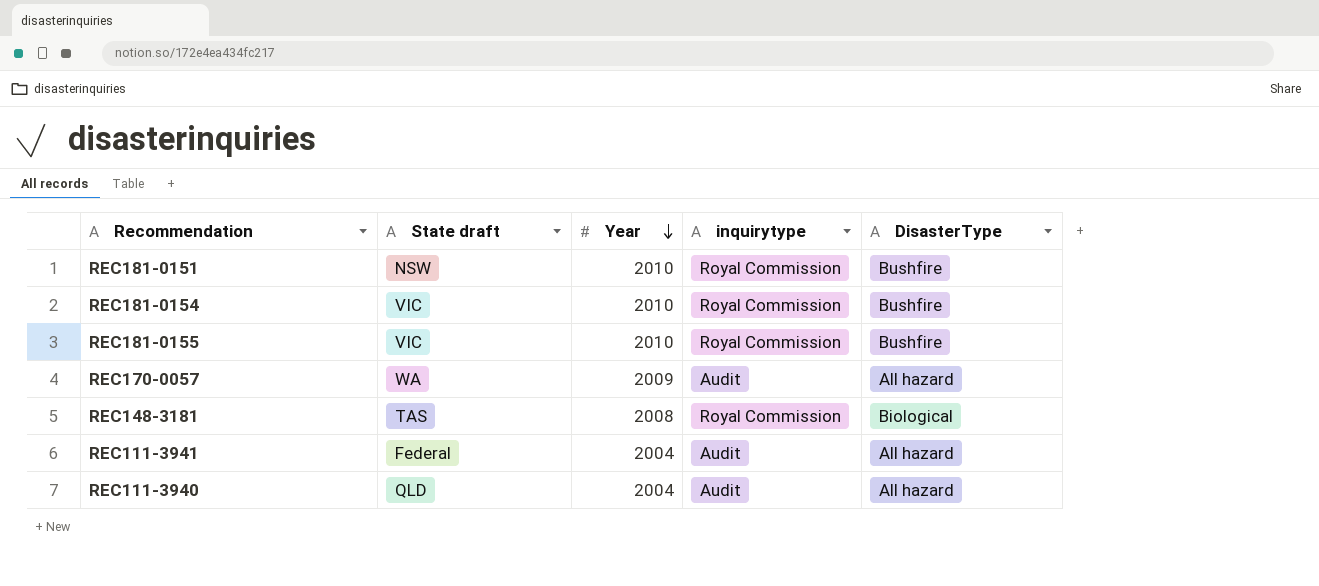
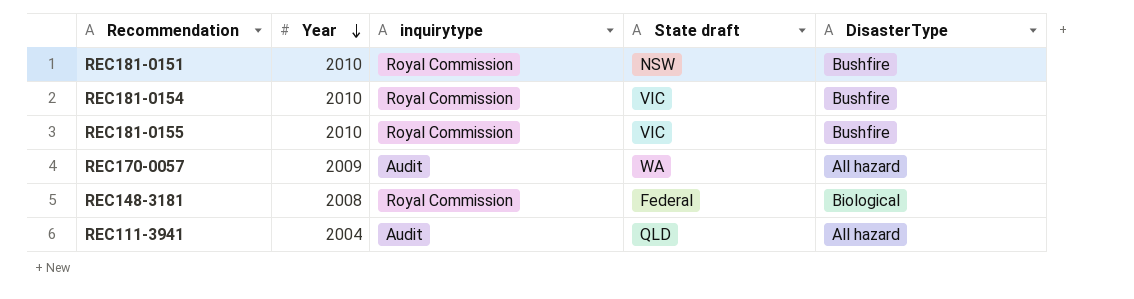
column State draft | position: 2 -> 4
row REC111-3940: QLD | 2004 | Audit | All hazard -> none
REC148-3181 | State draft: TAS -> Federal
REC111-3941 | State draft: Federal -> QLD

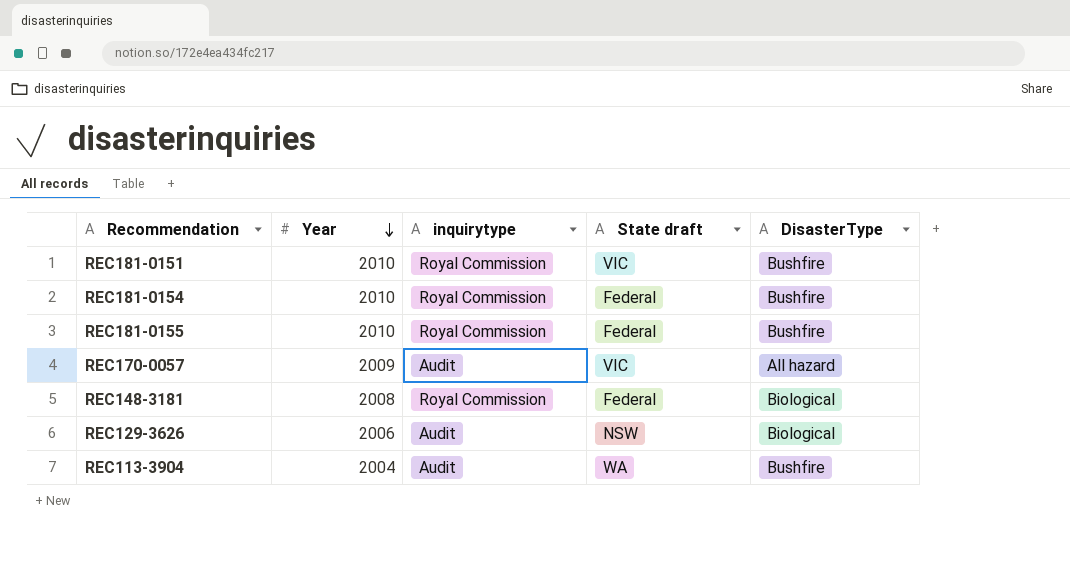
row REC111-3941: 2004 | Audit | QLD | All hazard -> none
REC181-0151 | State draft: NSW -> VIC
REC181-0154 | State draft: VIC -> Federal
REC181-0155 | State draft: VIC -> Federal
REC170-0057 | State draft: WA -> VIC
row REC129-3626: none -> 2006 | Audit | NSW | Biological
row REC113-3904: none -> 2004 | Audit | WA | Bushfire

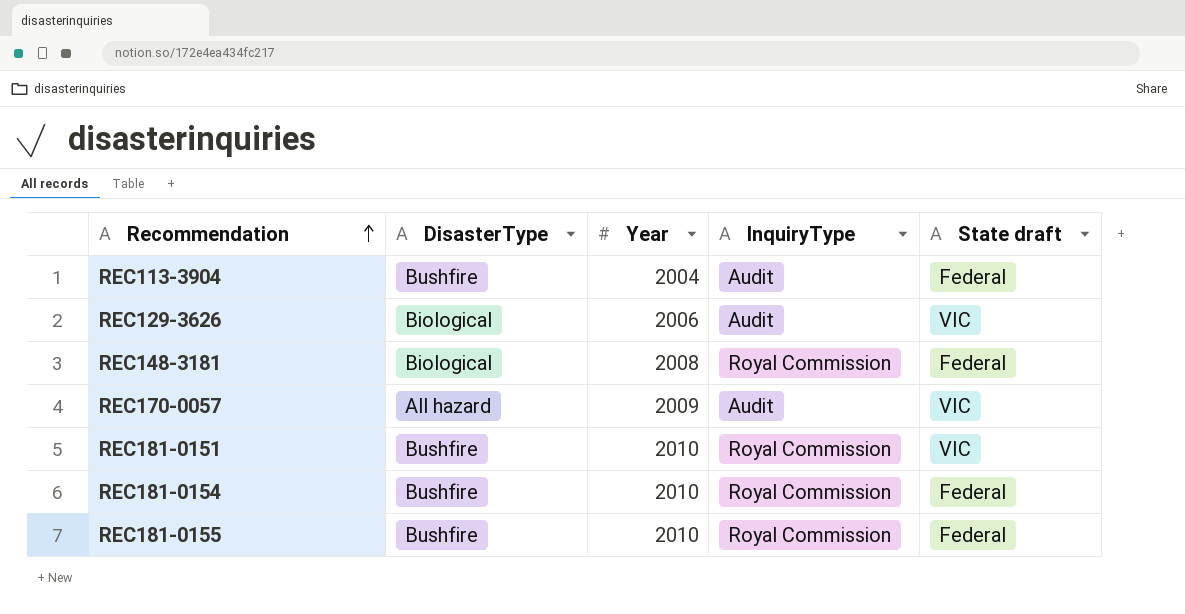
row order: Year descending -> Recommendation ascending
column DisasterType | position: 5 -> 2
column name: inquirytype -> InquiryType
REC113-3904 | State draft: WA -> Federal
REC129-3626 | State draft: NSW -> VIC

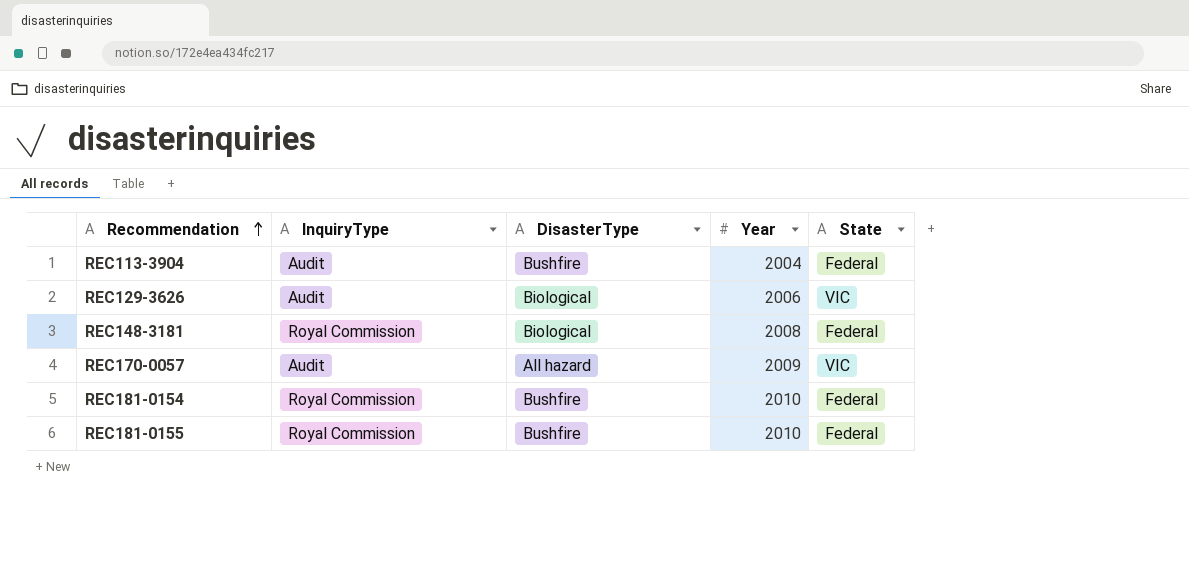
column InquiryType | position: 4 -> 2
column name: State draft -> State
row REC181-0151: Bushfire | 2010 | Royal Commission | VIC -> none

